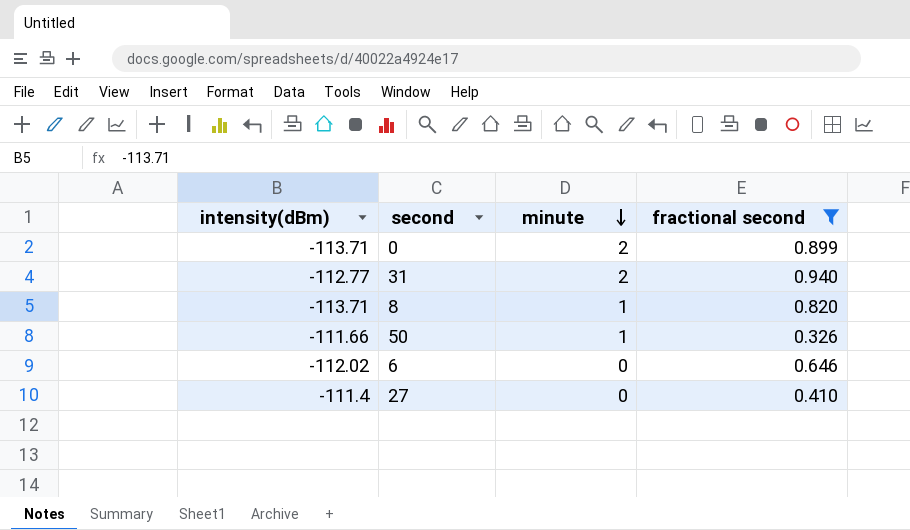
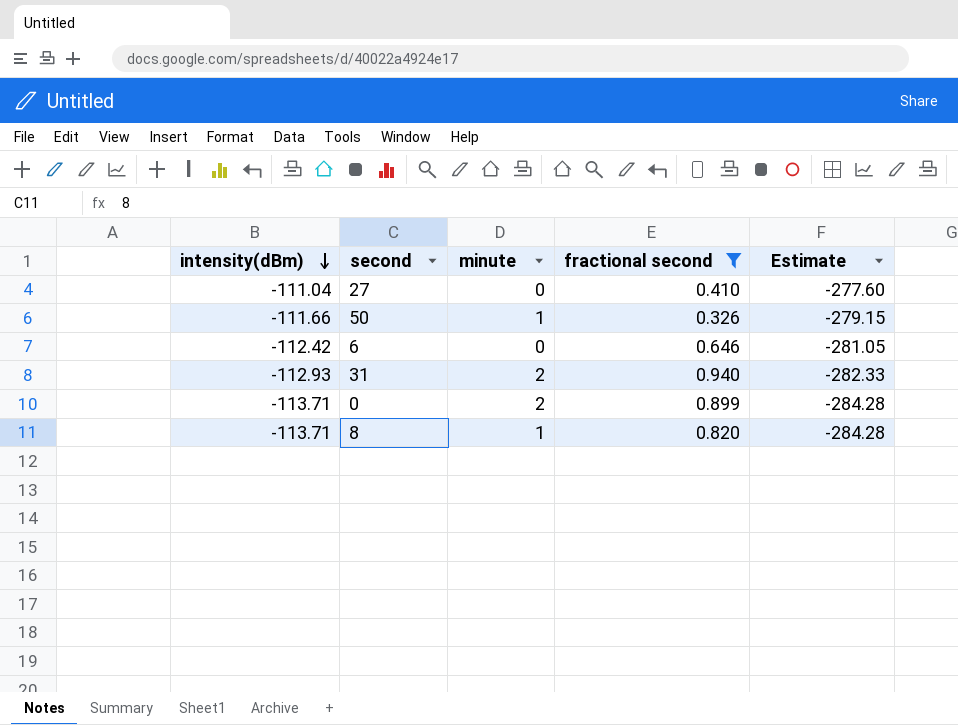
row order: minute descending -> intensity(dBm) descending
column Estimate | formula: none -> [intensity(dBm)] * 2.5
27 | intensity(dBm): -111.4 -> -111.04
6 | intensity(dBm): -112.02 -> -112.42
31 | intensity(dBm): -112.77 -> -112.93

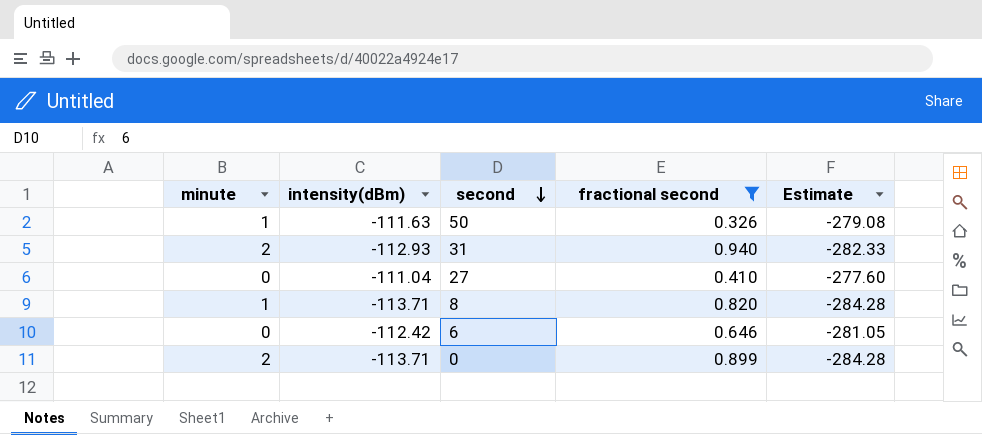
row order: intensity(dBm) descending -> second descending
column minute | position: 3 -> 1
50 | intensity(dBm): -111.66 -> -111.63
50 | Estimate: -279.15 -> -279.08

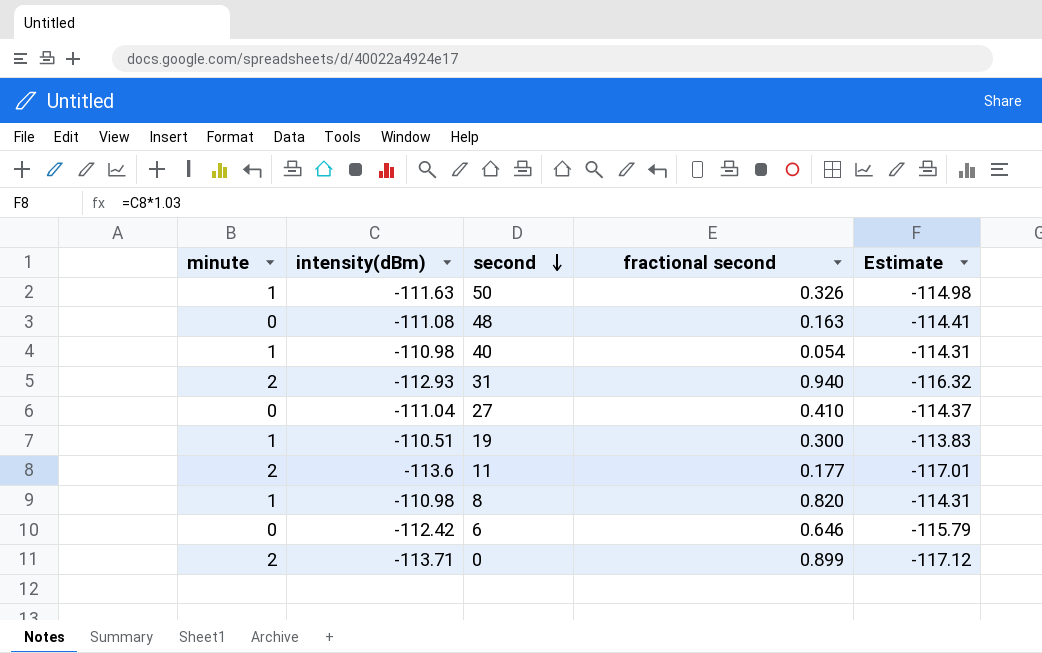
filter: fractional second >= 0.326 -> none
column Estimate | formula: [intensity(dBm)] * 2.5 -> [intensity(dBm)] * 1.03
8 | intensity(dBm): -113.71 -> -110.98

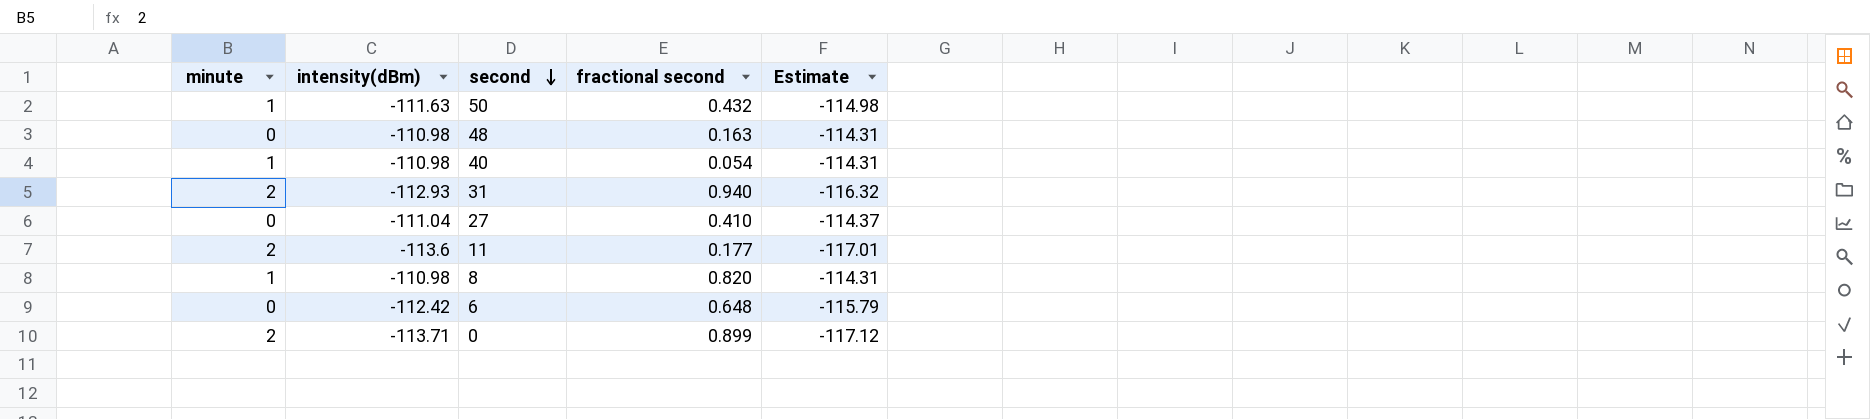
row 19: 1 | -110.51 | 0.300 | -113.83 -> none
50 | fractional second: 0.326 -> 0.432
48 | intensity(dBm): -111.08 -> -110.98
48 | Estimate: -114.41 -> -114.31
6 | fractional second: 0.646 -> 0.648

